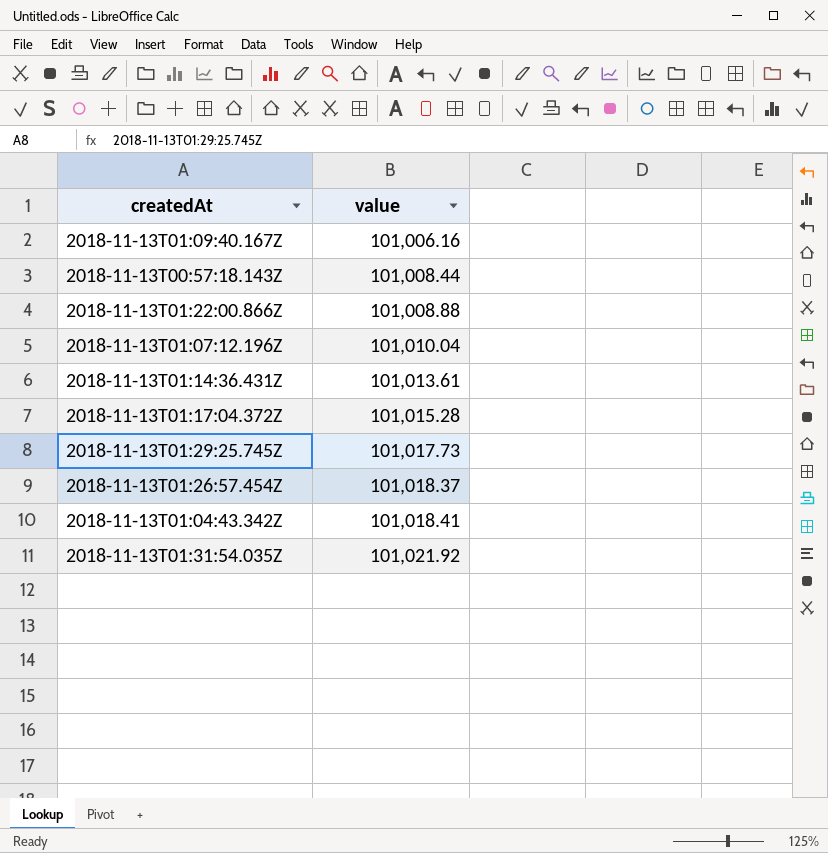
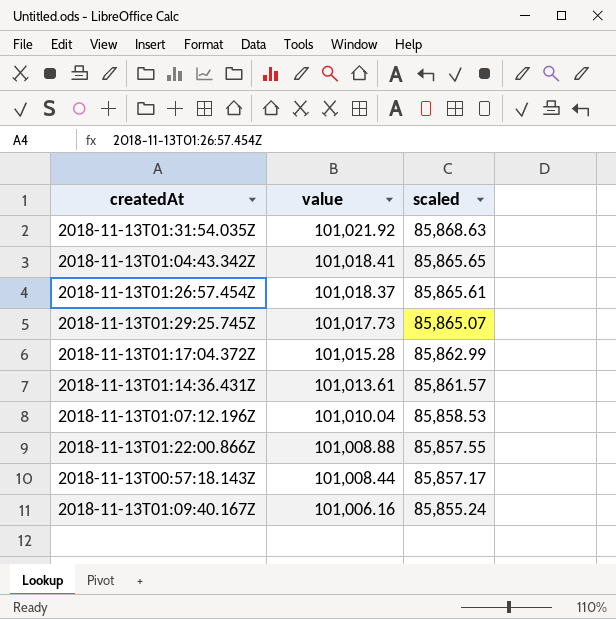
row order: value ascending -> value descending
column scaled | formula: none -> [value] * 0.85

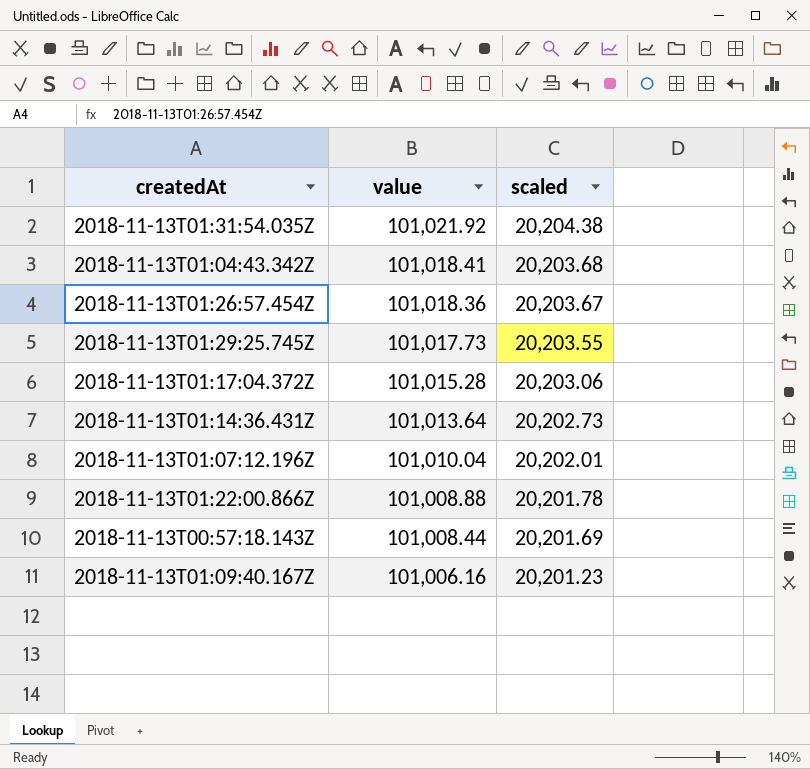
column scaled | formula: [value] * 0.85 -> [value] * 0.2
2018-11-13T01:26:57.454Z | value: 101,018.37 -> 101,018.36
2018-11-13T01:14:36.431Z | value: 101,013.61 -> 101,013.64

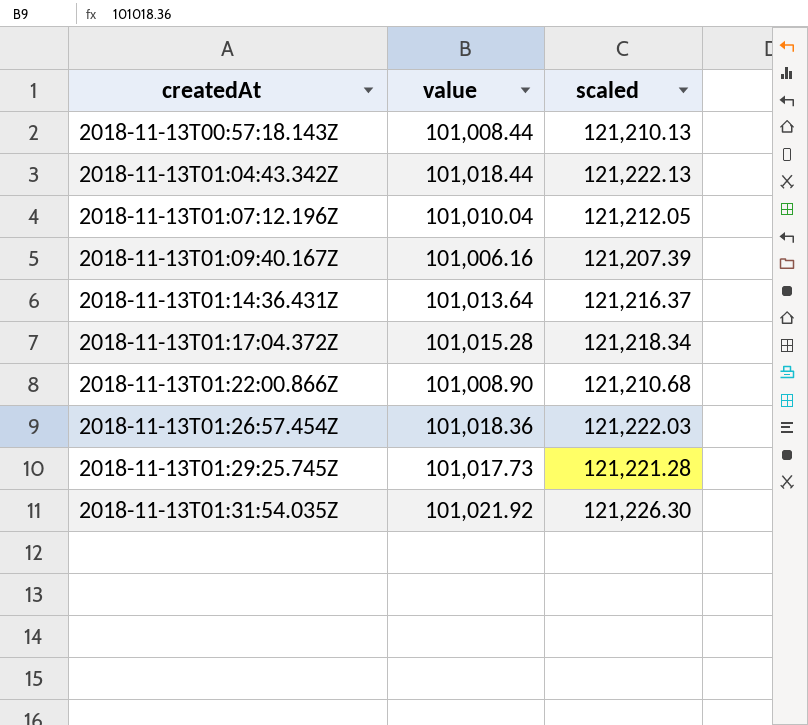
row order: value descending -> createdAt ascending
column scaled | formula: [value] * 0.2 -> [value] * 1.2
2018-11-13T01:04:43.342Z | value: 101,018.41 -> 101,018.44
2018-11-13T01:22:00.866Z | value: 101,008.88 -> 101,008.90

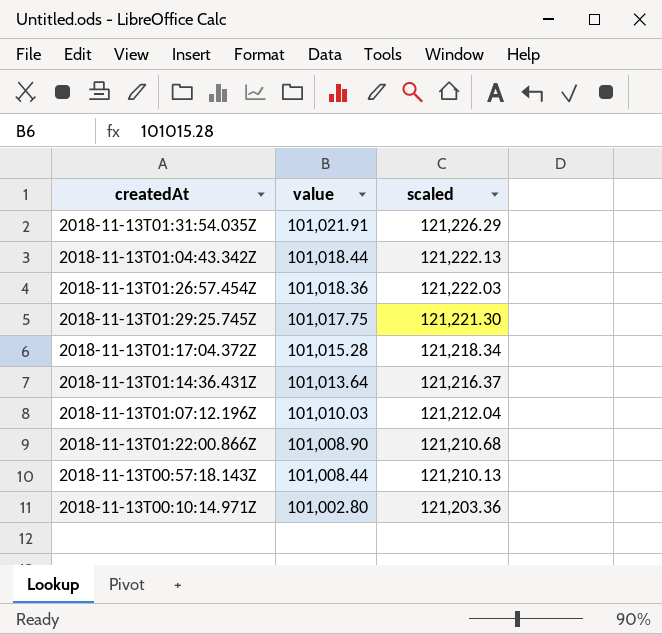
row order: createdAt ascending -> value descending
row 2018-11-13T01:09:40.167Z: 101,006.16 | 121,207.39 -> none
2018-11-13T01:31:54.035Z | value: 101,021.92 -> 101,021.91
2018-11-13T01:31:54.035Z | scaled: 121,226.30 -> 121,226.29
2018-11-13T01:29:25.745Z | value: 101,017.73 -> 101,017.75
2018-11-13T01:29:25.745Z | scaled: 121,221.28 -> 121,221.30
2018-11-13T01:07:12.196Z | value: 101,010.04 -> 101,010.03
2018-11-13T01:07:12.196Z | scaled: 121,212.05 -> 121,212.04
row 2018-11-13T00:10:14.971Z: none -> 101,002.80 | 121,203.36

